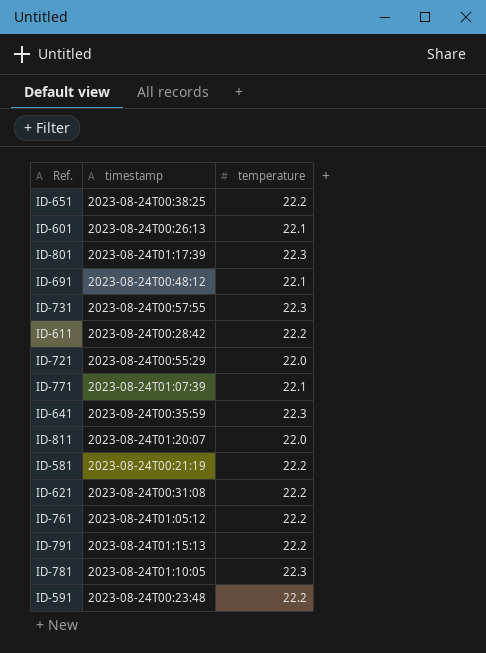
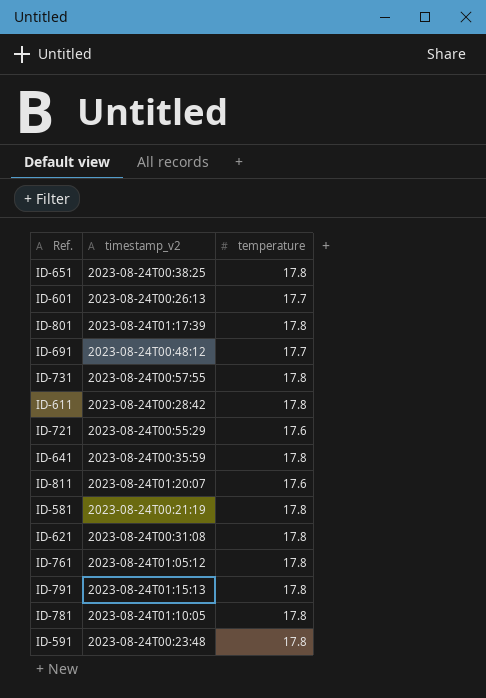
column name: timestamp -> timestamp_v2
row ID-771: 2023-08-24T01:07:39 | 22.1 -> none
ID-651 | temperature: 22.2 -> 17.8
ID-601 | temperature: 22.1 -> 17.7
ID-801 | temperature: 22.3 -> 17.8
ID-691 | temperature: 22.1 -> 17.7
ID-731 | temperature: 22.3 -> 17.8
ID-611 | temperature: 22.2 -> 17.8
ID-721 | temperature: 22.0 -> 17.6
ID-641 | temperature: 22.3 -> 17.8
ID-811 | temperature: 22.0 -> 17.6
ID-581 | temperature: 22.2 -> 17.8
ID-621 | temperature: 22.2 -> 17.8
ID-761 | temperature: 22.2 -> 17.8
ID-791 | temperature: 22.2 -> 17.8
ID-781 | temperature: 22.3 -> 17.8
ID-591 | temperature: 22.2 -> 17.8

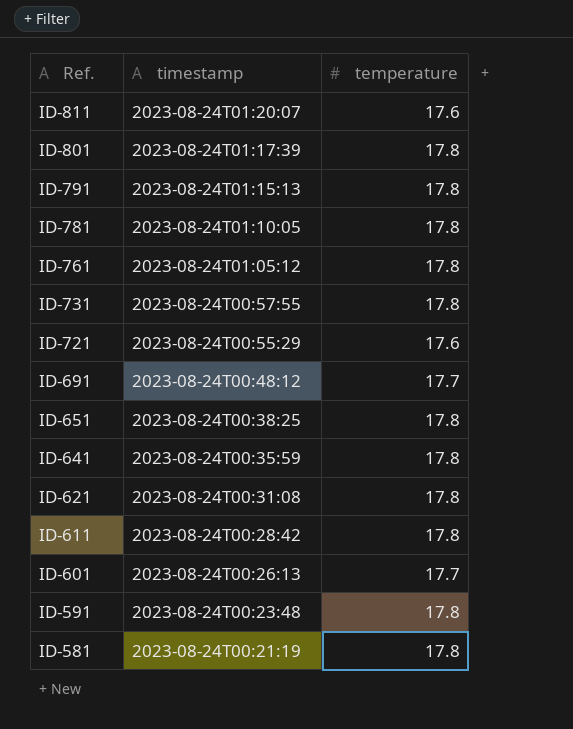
row order: none -> Ref. descending
column name: timestamp_v2 -> timestamp

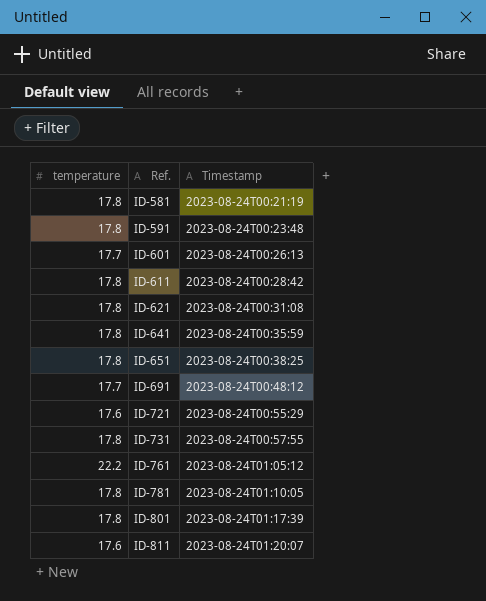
row order: Ref. descending -> Ref. ascending
column temperature | position: 3 -> 1
column name: timestamp -> Timestamp
row ID-791: 2023-08-24T01:15:13 | 17.8 -> none
ID-761 | temperature: 17.8 -> 22.2

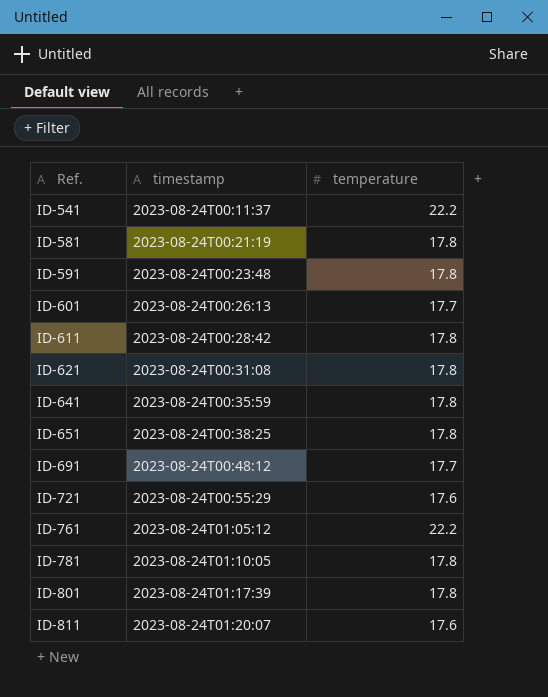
column name: Timestamp -> timestamp
column temperature | position: 1 -> 3
row ID-731: 17.8 | 2023-08-24T00:57:55 -> none
row ID-541: none -> 2023-08-24T00:11:37 | 22.2

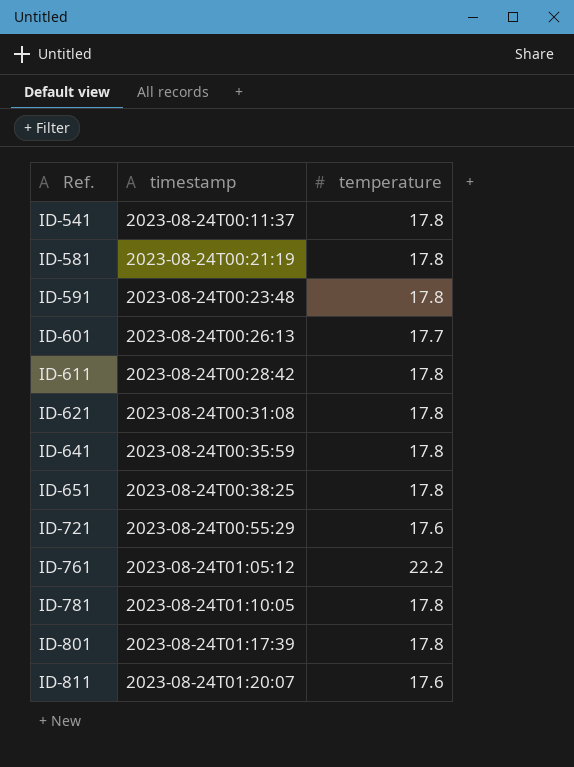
row ID-691: 2023-08-24T00:48:12 | 17.7 -> none
ID-541 | temperature: 22.2 -> 17.8

